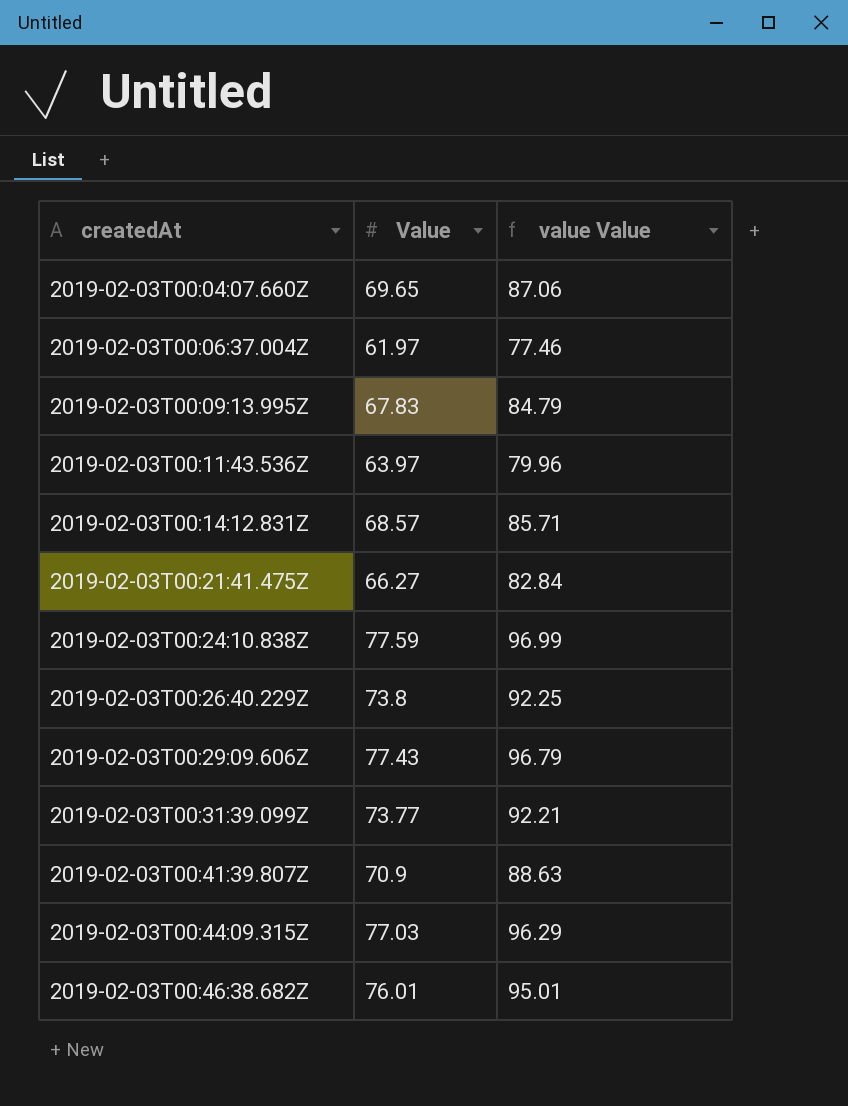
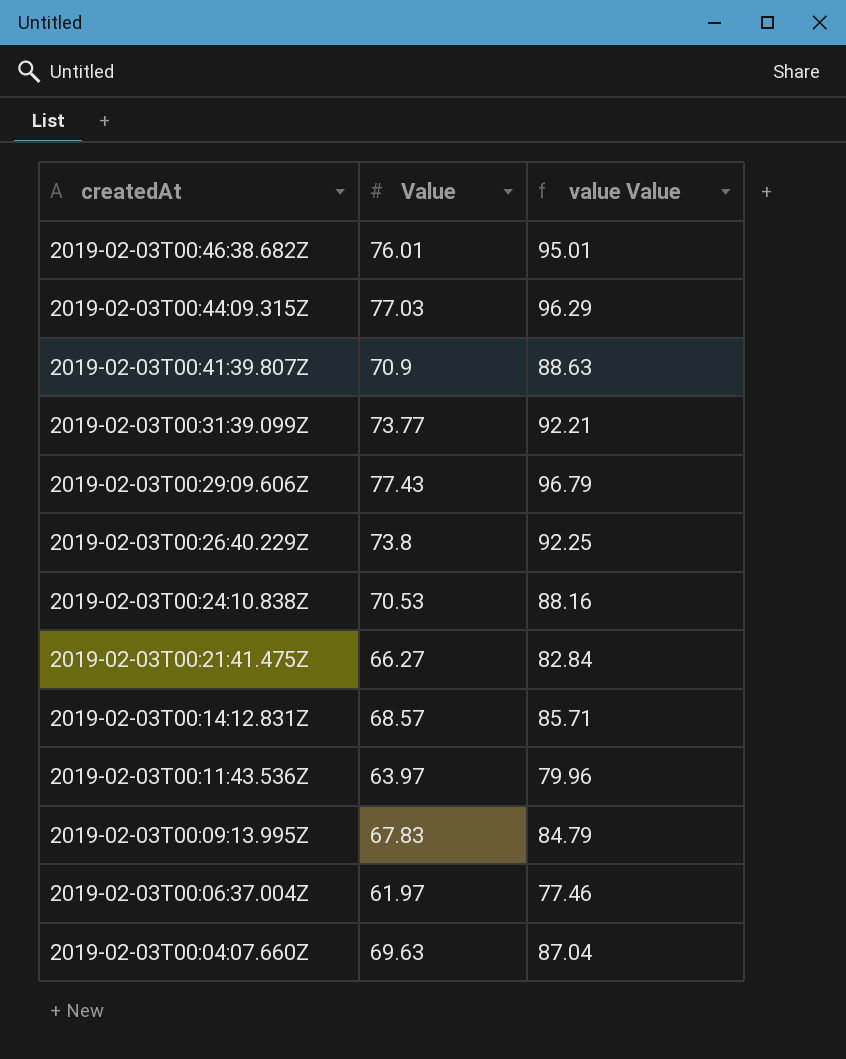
row order: createdAt ascending -> createdAt descending
2019-02-03T00:24:10.838Z | Value: 77.59 -> 70.53
2019-02-03T00:24:10.838Z | value Value: 96.99 -> 88.16
2019-02-03T00:04:07.660Z | Value: 69.65 -> 69.63
2019-02-03T00:04:07.660Z | value Value: 87.06 -> 87.04

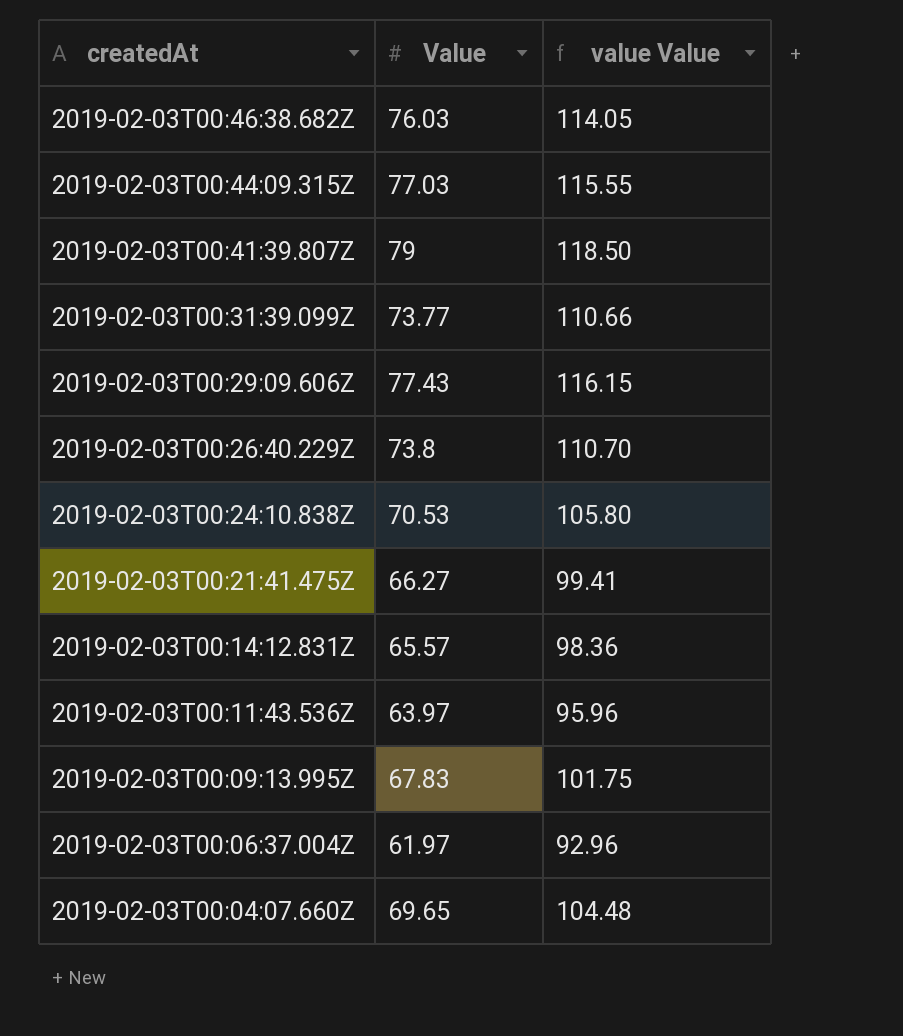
column value Value | formula: [Value] * 1.25 -> [Value] * 1.5
2019-02-03T00:46:38.682Z | Value: 76.01 -> 76.03
2019-02-03T00:41:39.807Z | Value: 70.9 -> 79
2019-02-03T00:14:12.831Z | Value: 68.57 -> 65.57
2019-02-03T00:04:07.660Z | Value: 69.63 -> 69.65

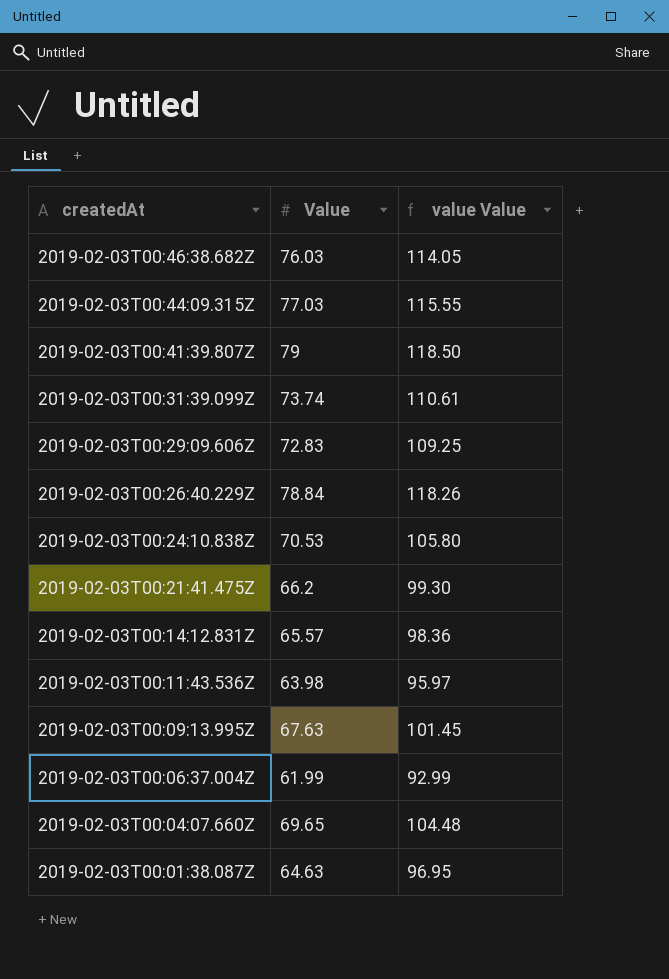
2019-02-03T00:31:39.099Z | Value: 73.77 -> 73.74
2019-02-03T00:31:39.099Z | value Value: 110.66 -> 110.61
2019-02-03T00:29:09.606Z | Value: 77.43 -> 72.83
2019-02-03T00:29:09.606Z | value Value: 116.15 -> 109.25
2019-02-03T00:26:40.229Z | Value: 73.8 -> 78.84
2019-02-03T00:26:40.229Z | value Value: 110.70 -> 118.26
2019-02-03T00:21:41.475Z | Value: 66.27 -> 66.2
2019-02-03T00:21:41.475Z | value Value: 99.41 -> 99.30
2019-02-03T00:11:43.536Z | Value: 63.97 -> 63.98
2019-02-03T00:11:43.536Z | value Value: 95.96 -> 95.97
2019-02-03T00:09:13.995Z | Value: 67.83 -> 67.63
2019-02-03T00:09:13.995Z | value Value: 101.75 -> 101.45
2019-02-03T00:06:37.004Z | Value: 61.97 -> 61.99
2019-02-03T00:06:37.004Z | value Value: 92.96 -> 92.99
row 2019-02-03T00:01:38.087Z: none -> 64.63 | 96.95

